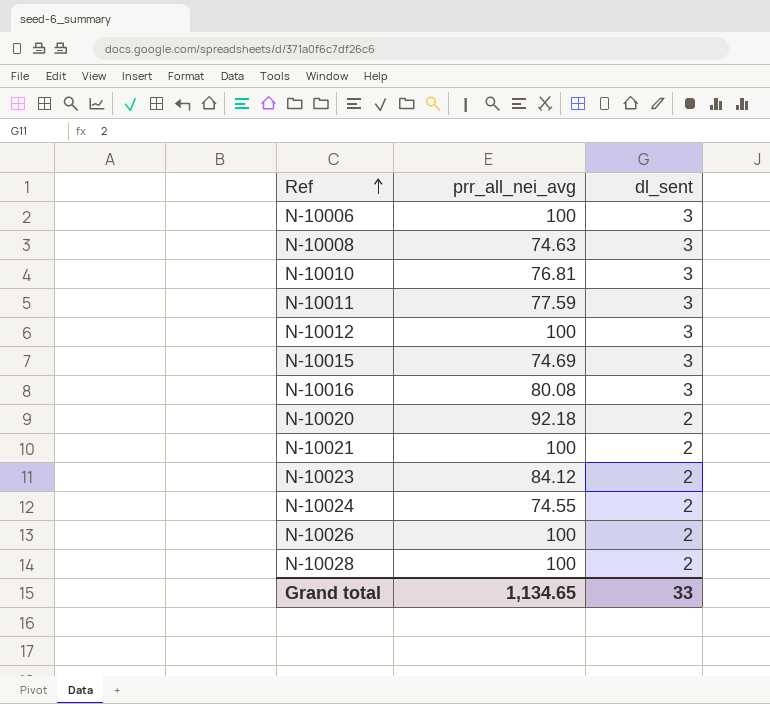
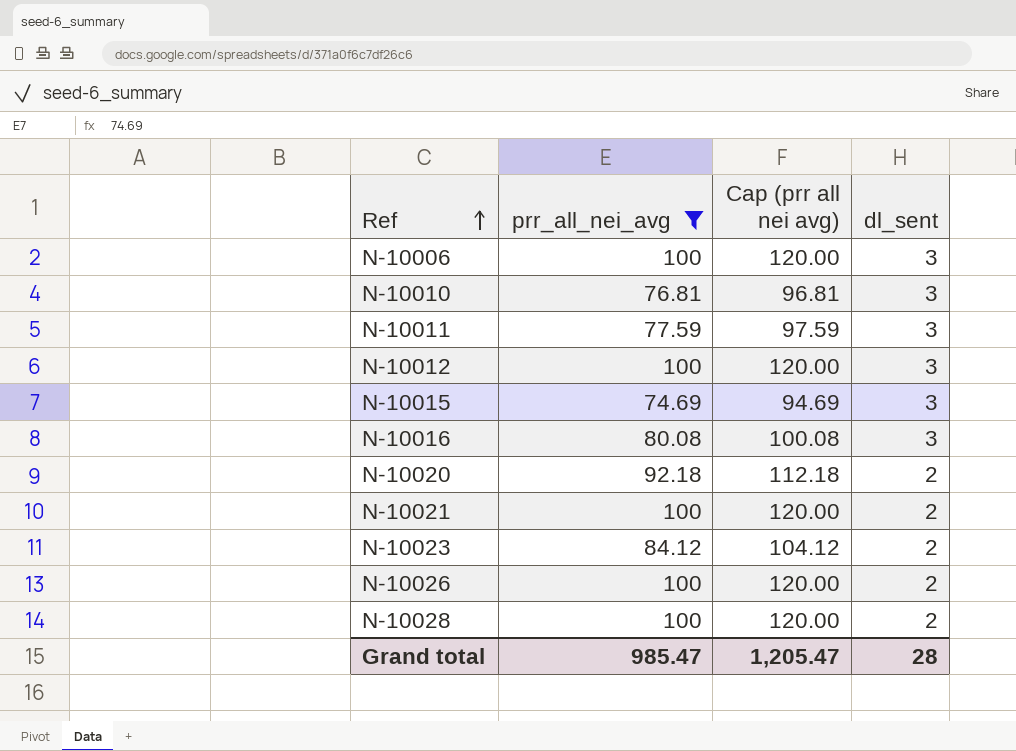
filter: none -> prr_all_nei_avg >= 74.69
column Cap (prr all nei avg) | formula: none -> [prr_all_nei_avg] + 20
Grand total | prr_all_nei_avg: 1,134.65 -> 985.47
Grand total | dl_sent: 33 -> 28

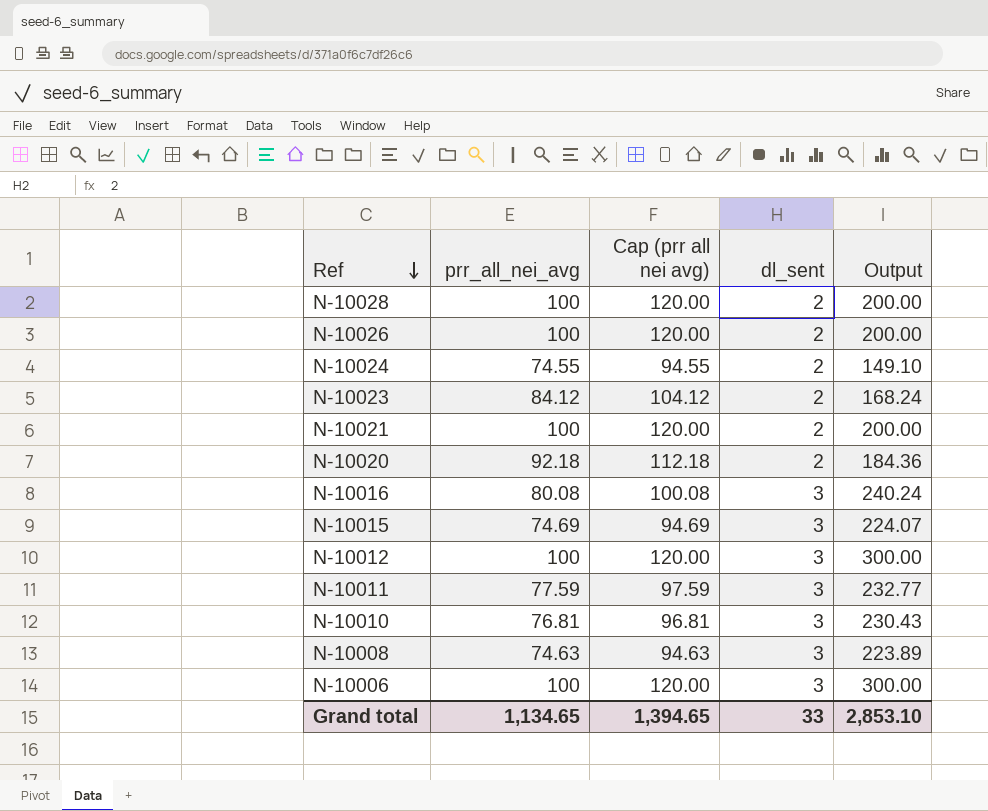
filter: prr_all_nei_avg >= 74.69 -> none
row order: Ref ascending -> Ref descending
column Output | formula: none -> [prr_all_nei_avg] * [dl_sent]
Grand total | prr_all_nei_avg: 985.47 -> 1,134.65
Grand total | Cap (prr all nei avg): 1,205.47 -> 1,394.65
Grand total | dl_sent: 28 -> 33

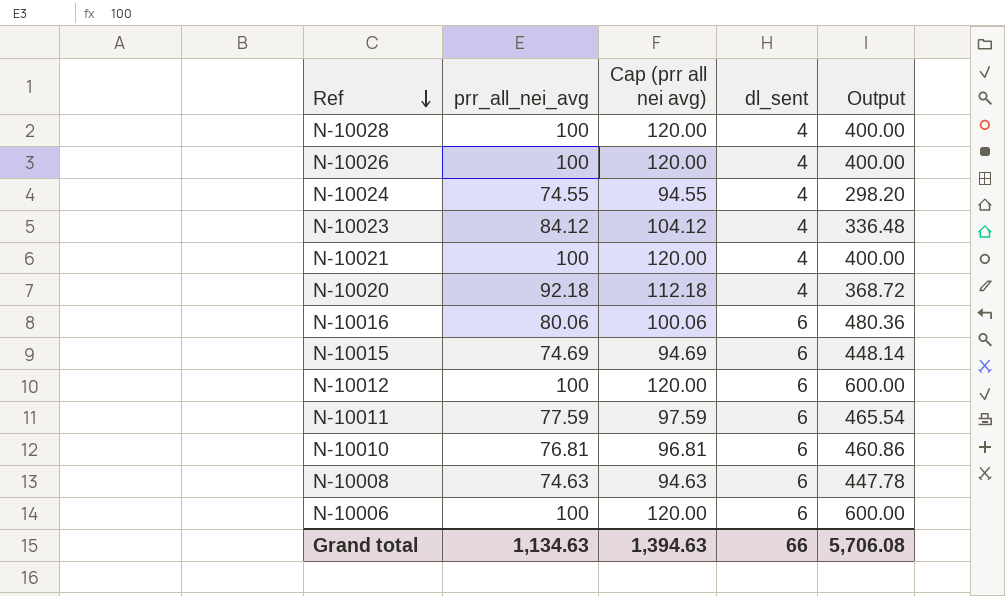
N-10028 | dl_sent: 2 -> 4
N-10028 | Output: 200.00 -> 400.00
N-10026 | dl_sent: 2 -> 4
N-10026 | Output: 200.00 -> 400.00
N-10024 | dl_sent: 2 -> 4
N-10024 | Output: 149.10 -> 298.20
N-10023 | dl_sent: 2 -> 4
N-10023 | Output: 168.24 -> 336.48
N-10021 | dl_sent: 2 -> 4
N-10021 | Output: 200.00 -> 400.00
N-10020 | dl_sent: 2 -> 4
N-10020 | Output: 184.36 -> 368.72
N-10016 | prr_all_nei_avg: 80.08 -> 80.06
N-10016 | Cap (prr all nei avg): 100.08 -> 100.06
N-10016 | dl_sent: 3 -> 6
N-10016 | Output: 240.24 -> 480.36
N-10015 | dl_sent: 3 -> 6
N-10015 | Output: 224.07 -> 448.14
N-10012 | dl_sent: 3 -> 6
N-10012 | Output: 300.00 -> 600.00
N-10011 | dl_sent: 3 -> 6
N-10011 | Output: 232.77 -> 465.54
N-10010 | dl_sent: 3 -> 6
N-10010 | Output: 230.43 -> 460.86
N-10008 | dl_sent: 3 -> 6
N-10008 | Output: 223.89 -> 447.78
N-10006 | dl_sent: 3 -> 6
N-10006 | Output: 300.00 -> 600.00
Grand total | prr_all_nei_avg: 1,134.65 -> 1,134.63
Grand total | Cap (prr all nei avg): 1,394.65 -> 1,394.63
Grand total | dl_sent: 33 -> 66
Grand total | Output: 2,853.10 -> 5,706.08

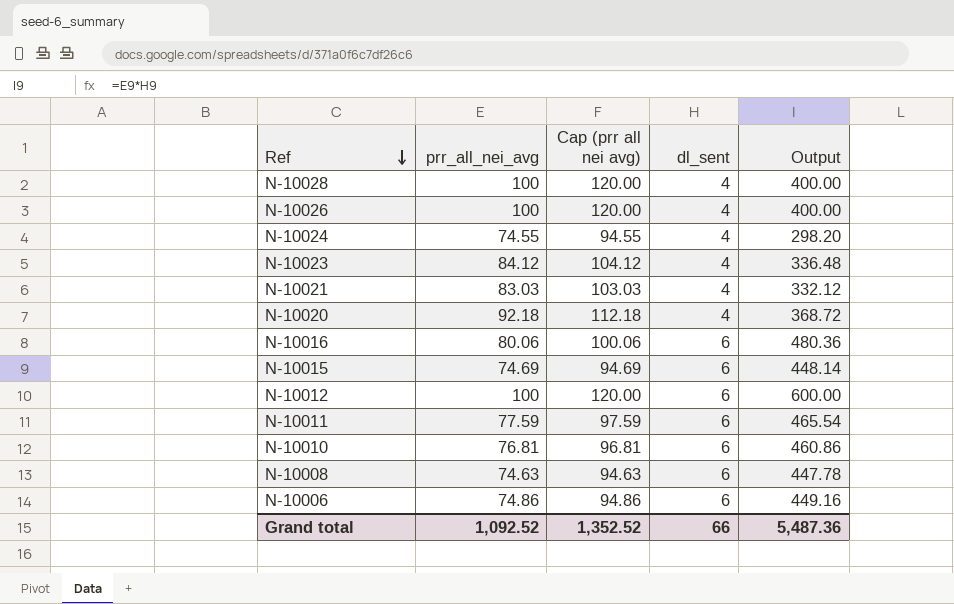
N-10021 | prr_all_nei_avg: 100 -> 83.03
N-10021 | Cap (prr all nei avg): 120.00 -> 103.03
N-10021 | Output: 400.00 -> 332.12
N-10006 | prr_all_nei_avg: 100 -> 74.86
N-10006 | Cap (prr all nei avg): 120.00 -> 94.86
N-10006 | Output: 600.00 -> 449.16
Grand total | prr_all_nei_avg: 1,134.63 -> 1,092.52
Grand total | Cap (prr all nei avg): 1,394.63 -> 1,352.52
Grand total | Output: 5,706.08 -> 5,487.36

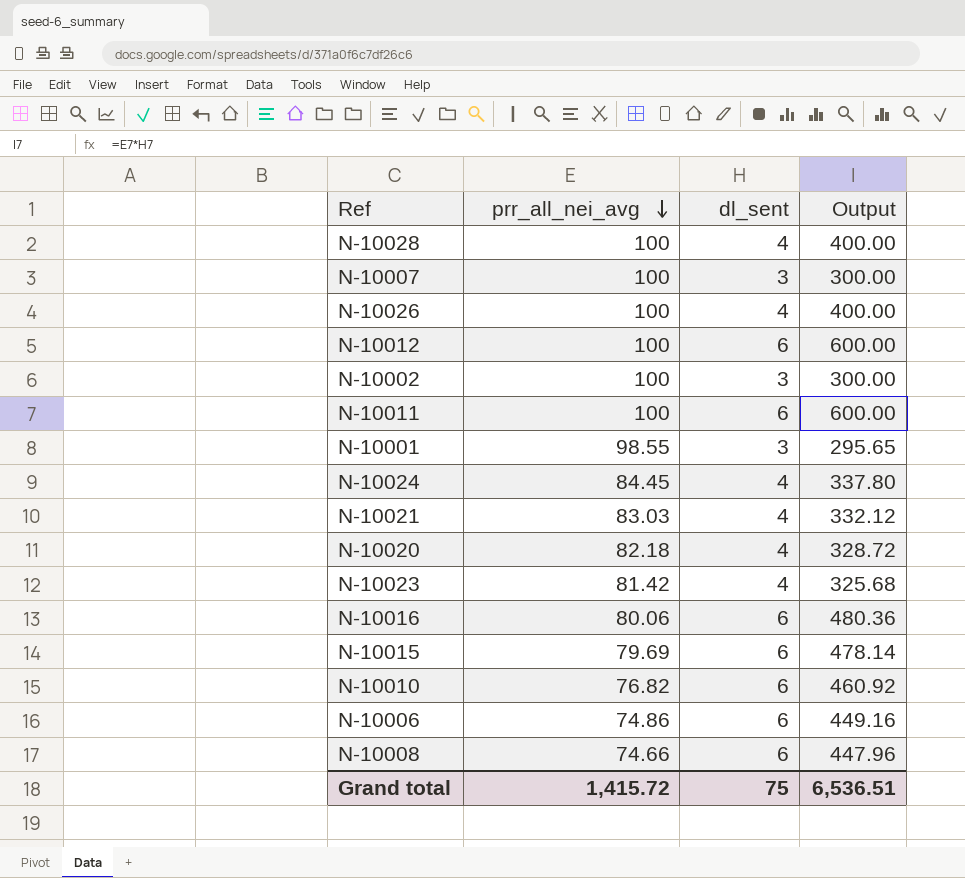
row order: Ref descending -> prr_all_nei_avg descending
column Cap (prr all nei avg) | formula: [prr_all_nei_avg] + 20 -> none
row N-10007: none -> 100 | 3 | 300.00
row N-10002: none -> 100 | 3 | 300.00
N-10011 | prr_all_nei_avg: 77.59 -> 100
N-10011 | Output: 465.54 -> 600.00
row N-10001: none -> 98.55 | 3 | 295.65
N-10024 | prr_all_nei_avg: 74.55 -> 84.45
N-10024 | Output: 298.20 -> 337.80
N-10020 | prr_all_nei_avg: 92.18 -> 82.18
N-10020 | Output: 368.72 -> 328.72
N-10023 | prr_all_nei_avg: 84.12 -> 81.42
N-10023 | Output: 336.48 -> 325.68
N-10015 | prr_all_nei_avg: 74.69 -> 79.69
N-10015 | Output: 448.14 -> 478.14
N-10010 | prr_all_nei_avg: 76.81 -> 76.82
N-10010 | Output: 460.86 -> 460.92
N-10008 | prr_all_nei_avg: 74.63 -> 74.66
N-10008 | Output: 447.78 -> 447.96
Grand total | prr_all_nei_avg: 1,092.52 -> 1,415.72
Grand total | dl_sent: 66 -> 75
Grand total | Output: 5,487.36 -> 6,536.51

